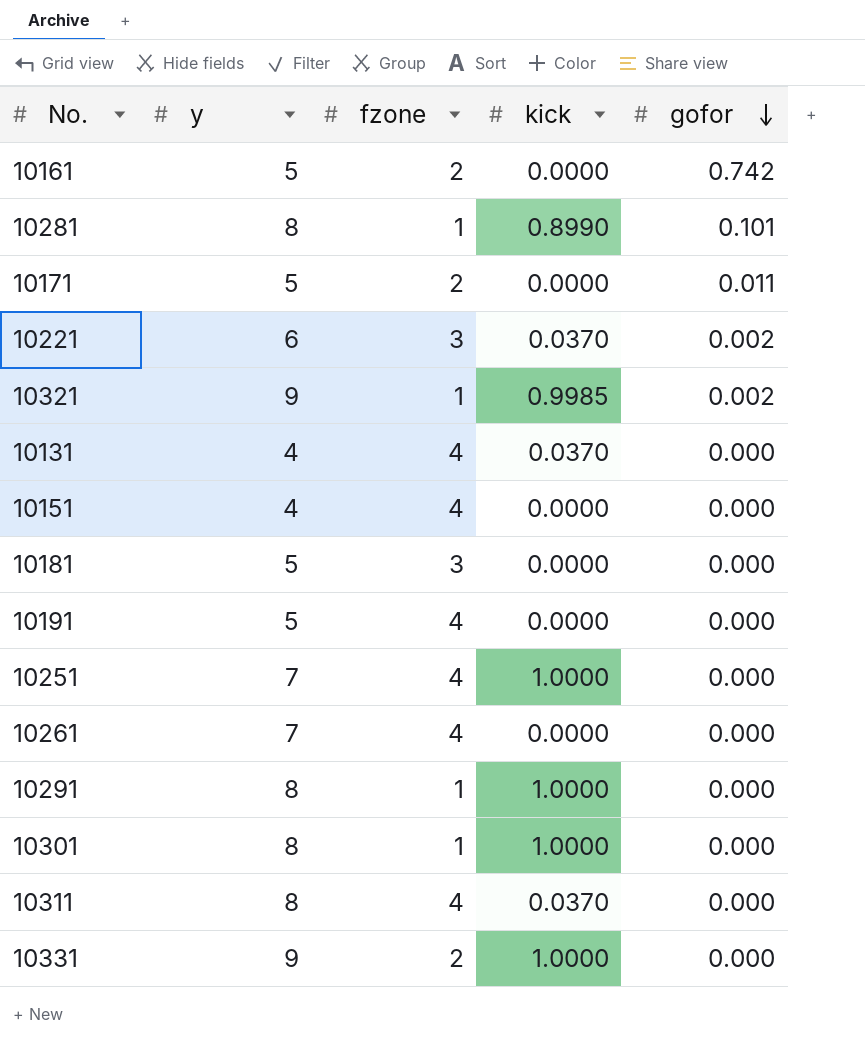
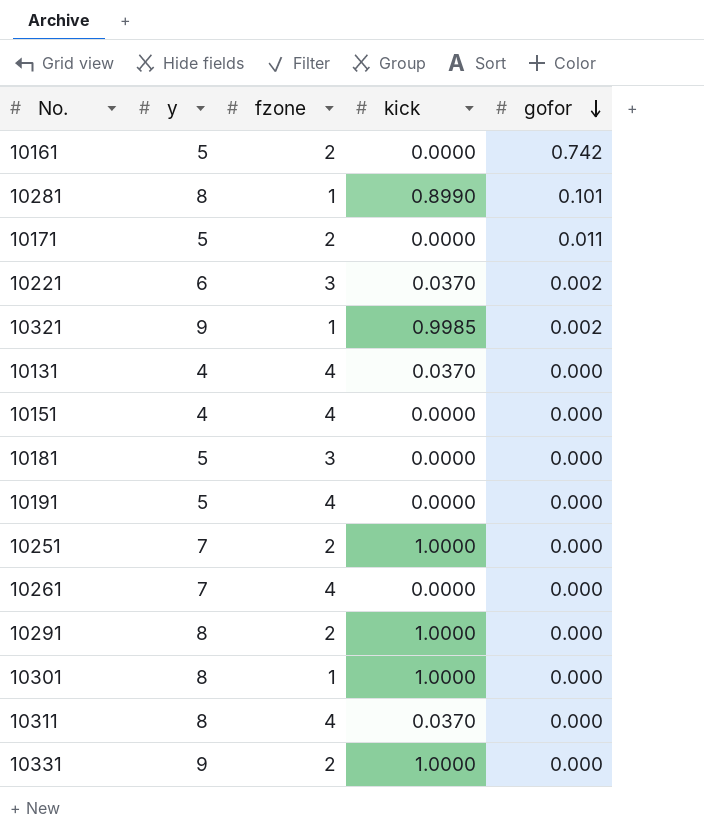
10251 | fzone: 4 -> 2
10291 | fzone: 1 -> 2

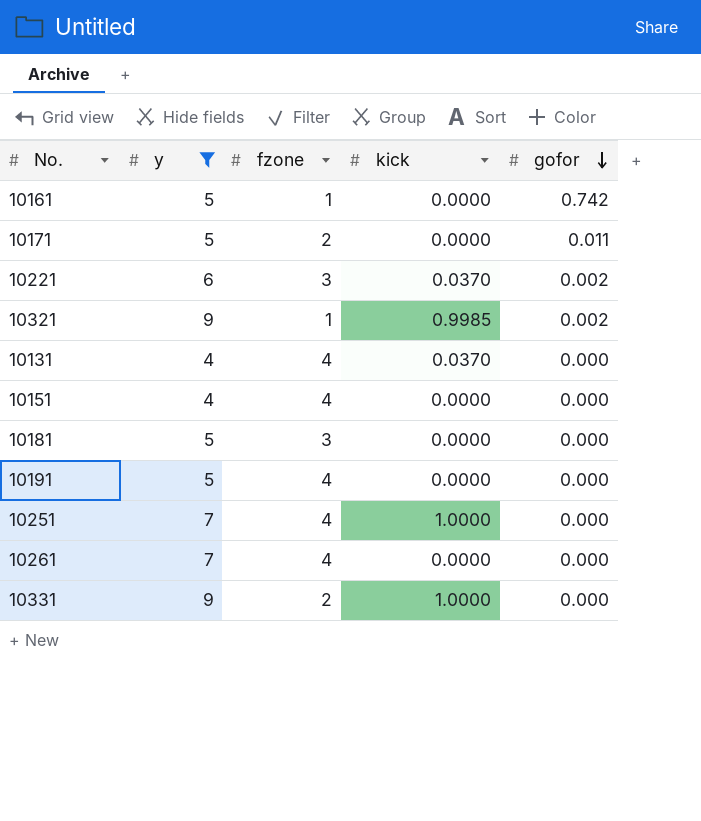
filter: none -> y != 8
10161 | fzone: 2 -> 1
10251 | fzone: 2 -> 4

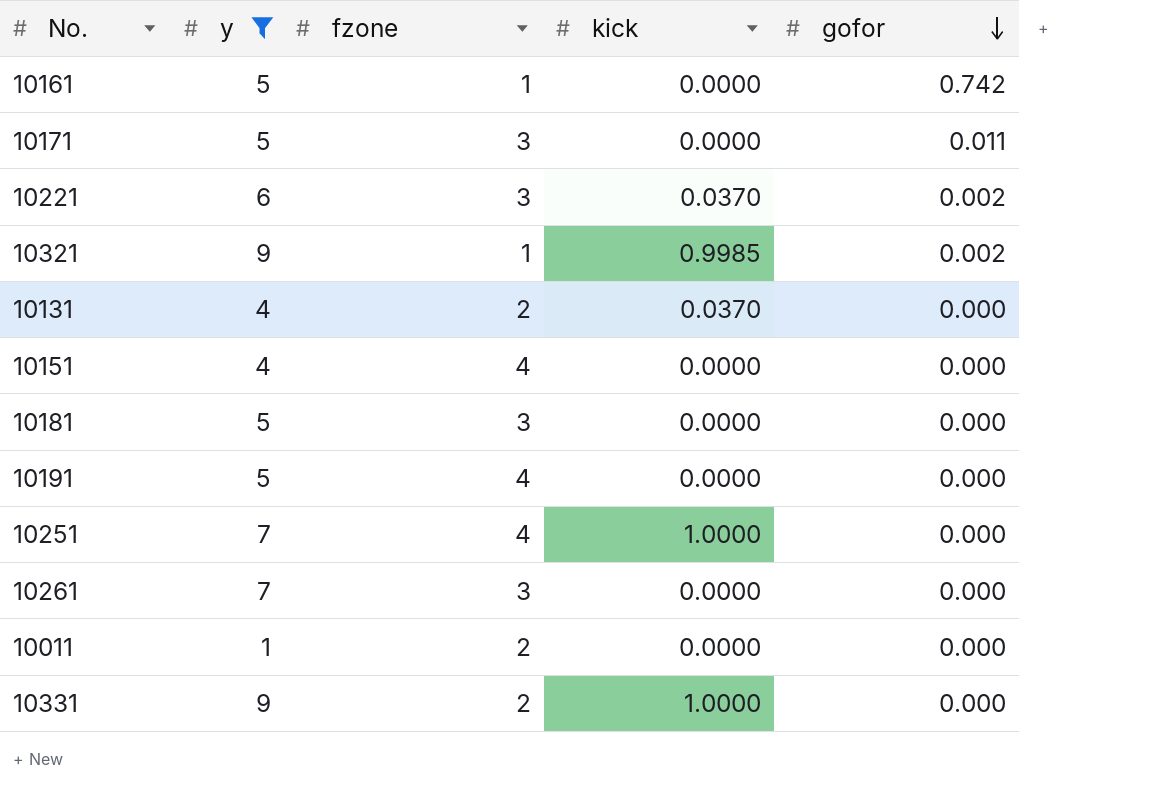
10171 | fzone: 2 -> 3
10131 | fzone: 4 -> 2
10261 | fzone: 4 -> 3
row 10011: none -> 1 | 2 | 0.0000 | 0.000

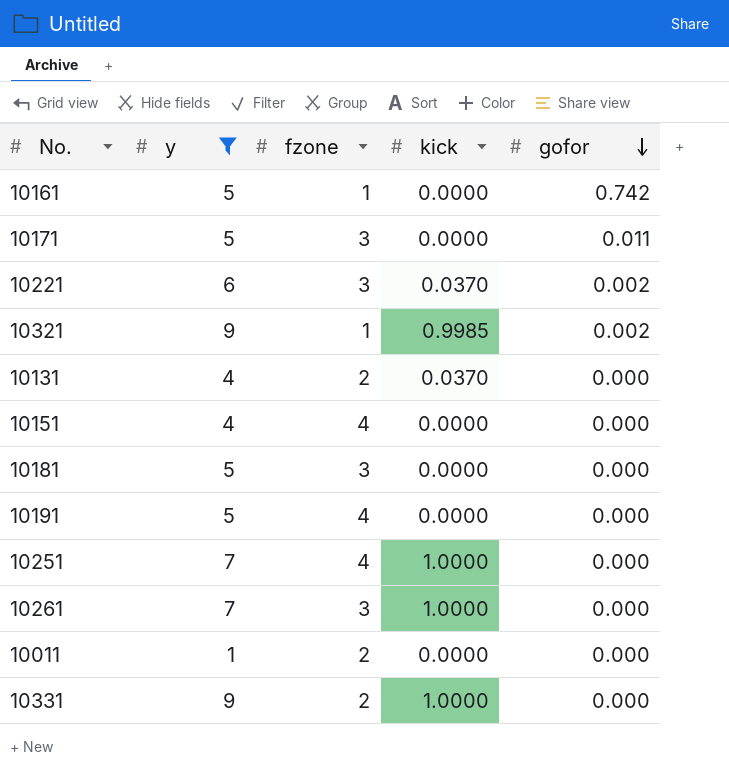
10261 | kick: 0.0000 -> 1.0000

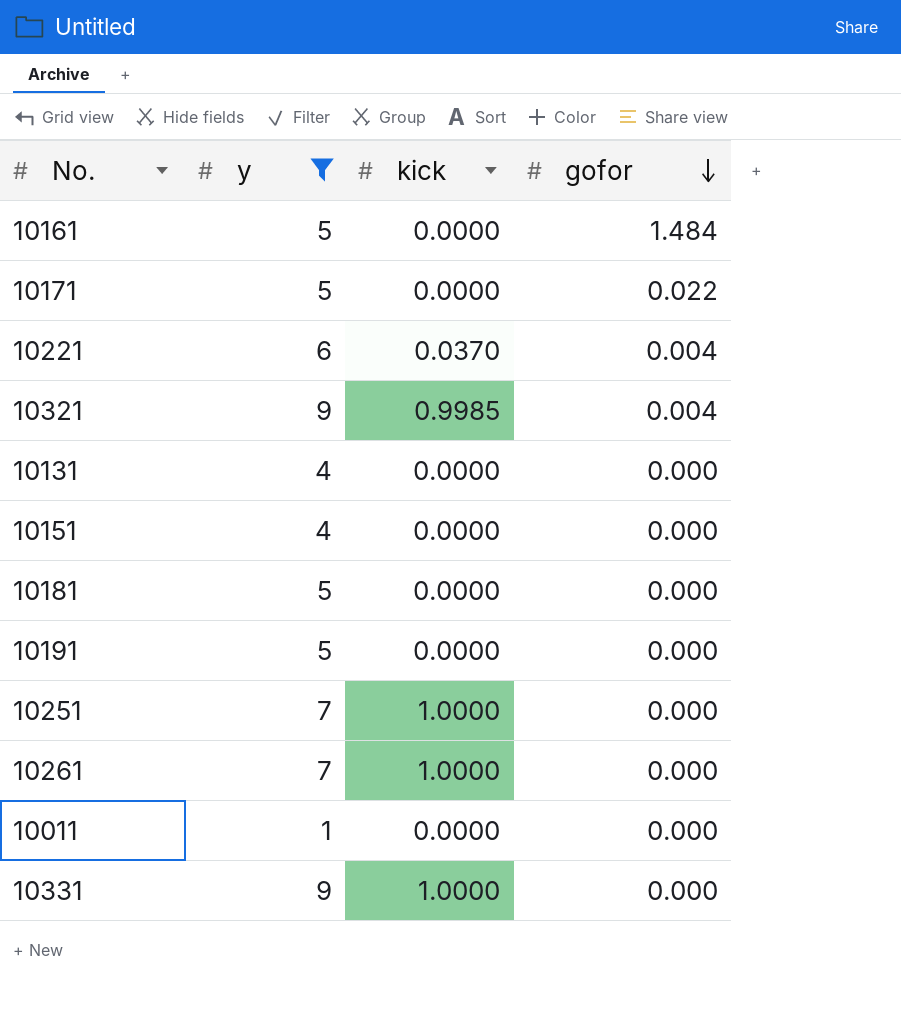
column fzone | position: 3 -> none
10161 | gofor: 0.742 -> 1.484
10171 | gofor: 0.011 -> 0.022
10221 | gofor: 0.002 -> 0.004
10321 | gofor: 0.002 -> 0.004
10131 | kick: 0.0370 -> 0.0000

